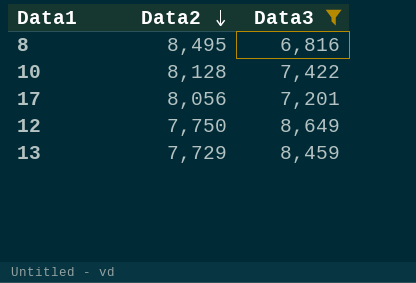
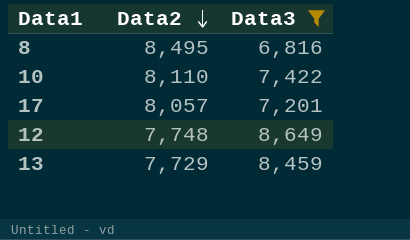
10 | Data2: 8,128 -> 8,110
17 | Data2: 8,056 -> 8,057
12 | Data2: 7,750 -> 7,748

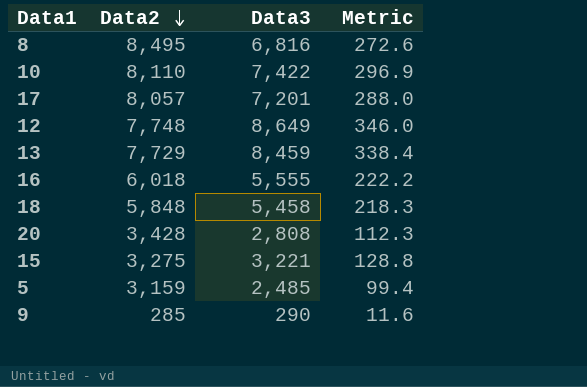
filter: Data3 >= 6,816 -> none
column Metric | formula: none -> [Data3] * 0.04

